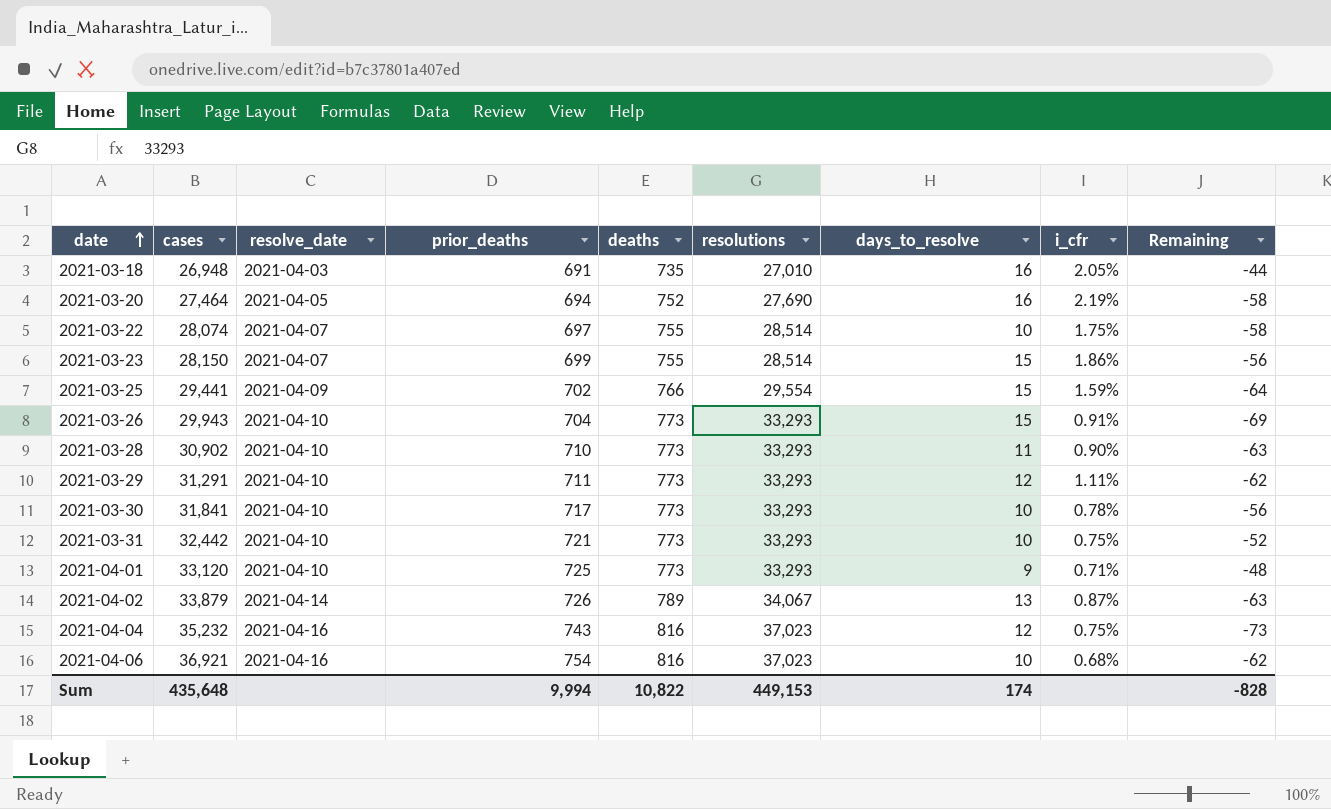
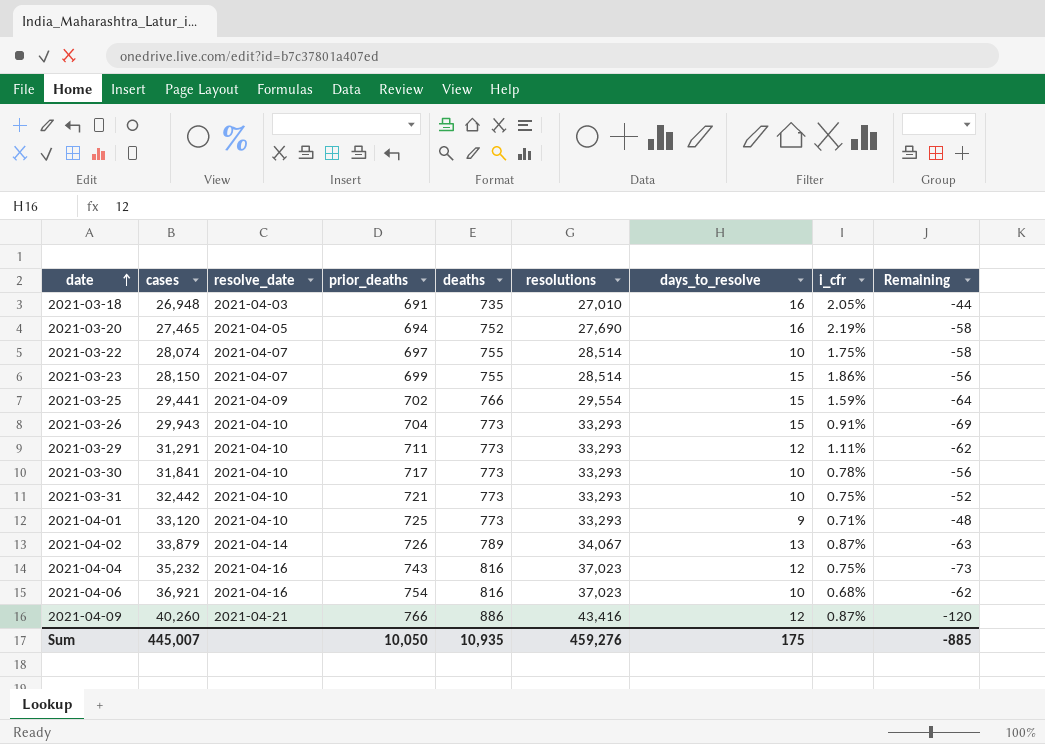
row 2021-03-28: 30,902 | 2021-04-10 | 710 | 773 | 33,293 | 11 | 0.90% | -63 -> none
2021-03-20 | cases: 27,464 -> 27,465
row 2021-04-09: none -> 40,260 | 2021-04-21 | 766 | 886 | 43,416 | 12 | 0.87% | -120
Sum | cases: 435,648 -> 445,007
Sum | prior_deaths: 9,994 -> 10,050
Sum | deaths: 10,822 -> 10,935
Sum | resolutions: 449,153 -> 459,276
Sum | days_to_resolve: 174 -> 175
Sum | Remaining: -828 -> -885

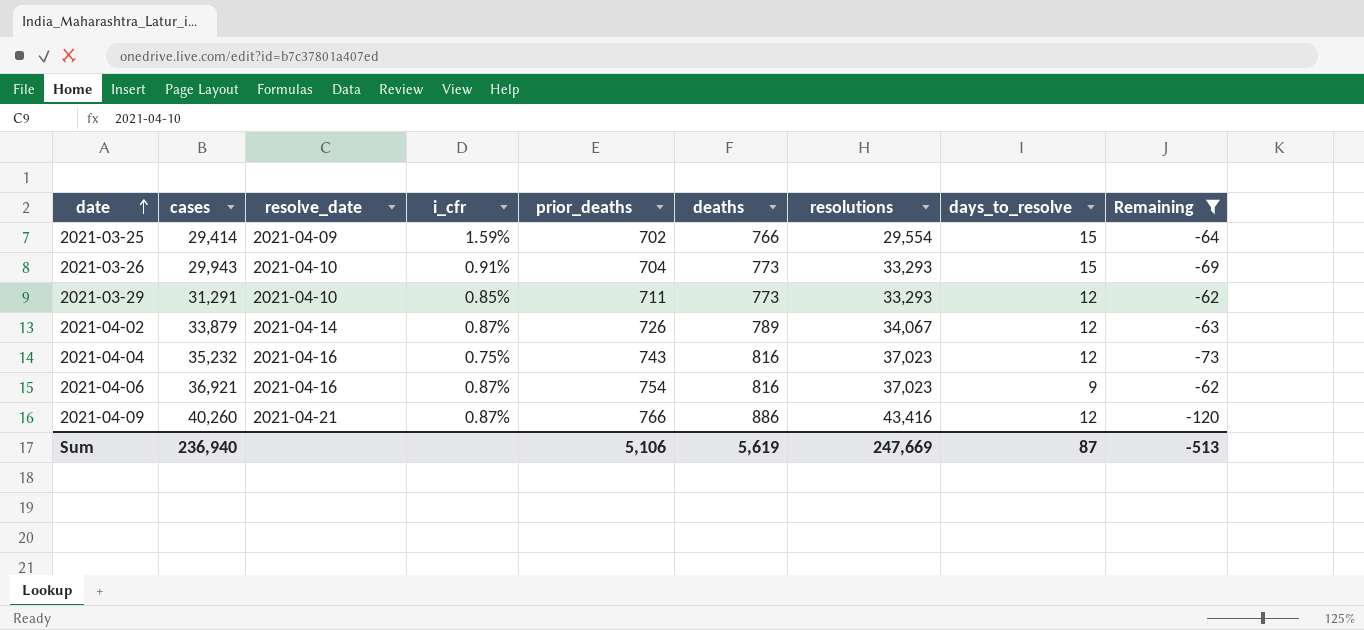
filter: none -> Remaining <= -62
column i_cfr | position: 8 -> 4
2021-03-25 | cases: 29,441 -> 29,414
2021-03-29 | i_cfr: 1.11% -> 0.85%
2021-04-02 | days_to_resolve: 13 -> 12
2021-04-06 | i_cfr: 0.68% -> 0.87%
2021-04-06 | days_to_resolve: 10 -> 9
Sum | cases: 445,007 -> 236,940
Sum | prior_deaths: 10,050 -> 5,106
Sum | deaths: 10,935 -> 5,619
Sum | resolutions: 459,276 -> 247,669
Sum | days_to_resolve: 175 -> 87
Sum | Remaining: -885 -> -513

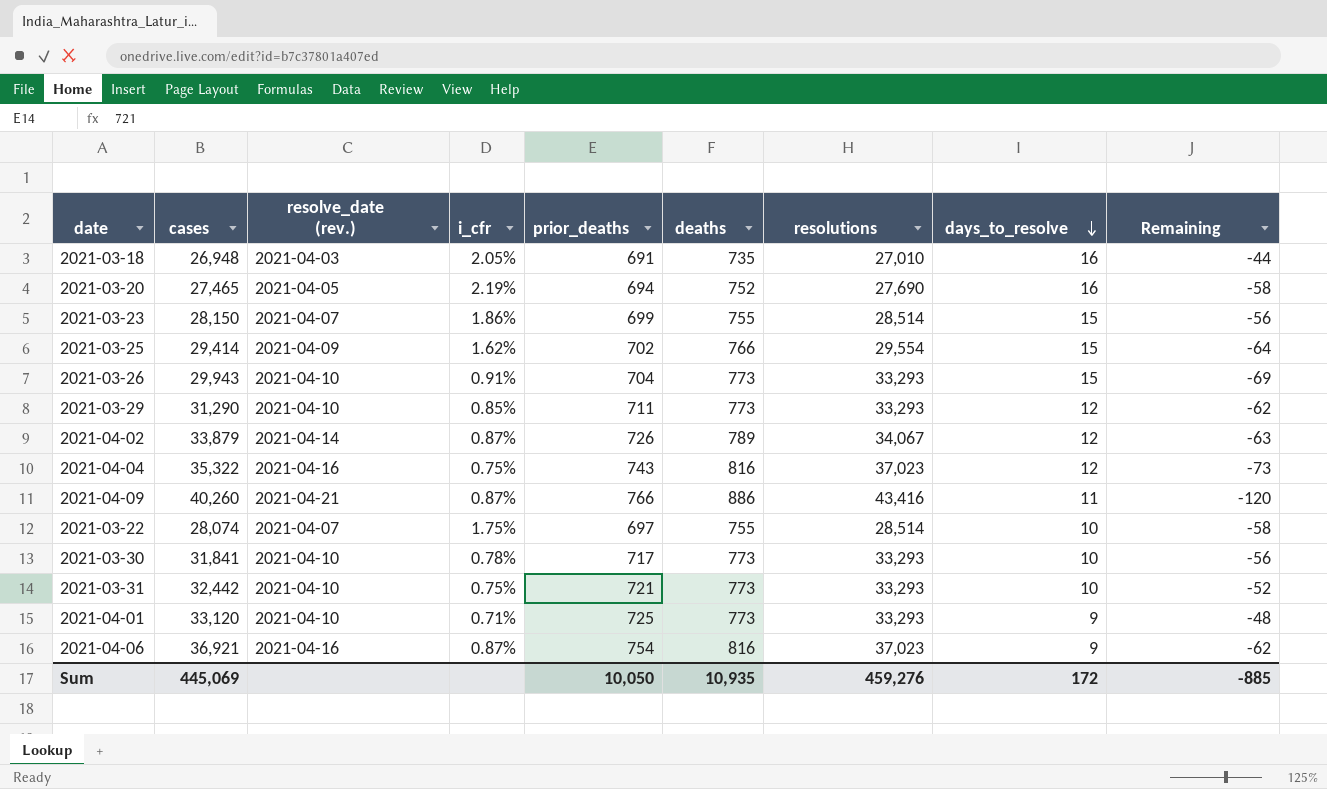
filter: Remaining <= -62 -> none
row order: date ascending -> days_to_resolve descending
column name: resolve_date -> resolve_date (rev.)
2021-03-25 | i_cfr: 1.59% -> 1.62%
2021-03-29 | cases: 31,291 -> 31,290
2021-04-04 | cases: 35,232 -> 35,322
2021-04-09 | days_to_resolve: 12 -> 11
Sum | cases: 236,940 -> 445,069
Sum | prior_deaths: 5,106 -> 10,050
Sum | deaths: 5,619 -> 10,935
Sum | resolutions: 247,669 -> 459,276
Sum | days_to_resolve: 87 -> 172
Sum | Remaining: -513 -> -885

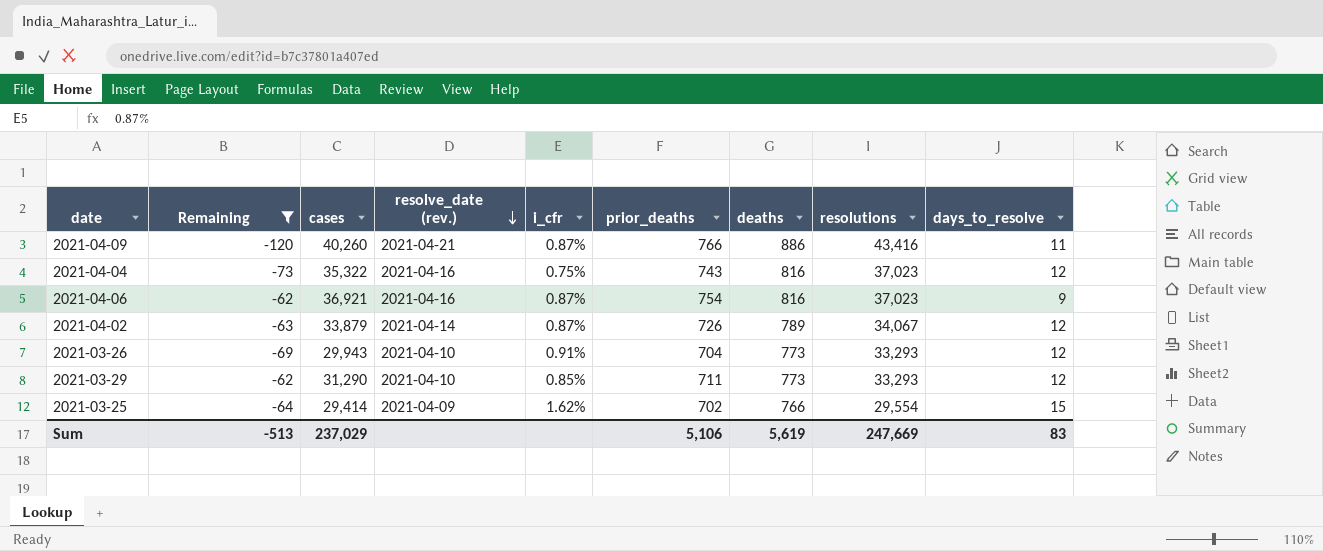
filter: none -> Remaining <= -62
row order: days_to_resolve descending -> resolve_date (rev.) descending
column Remaining | position: 9 -> 2
2021-03-26 | days_to_resolve: 15 -> 12
Sum | Remaining: -885 -> -513
Sum | cases: 445,069 -> 237,029
Sum | prior_deaths: 10,050 -> 5,106
Sum | deaths: 10,935 -> 5,619
Sum | resolutions: 459,276 -> 247,669
Sum | days_to_resolve: 172 -> 83

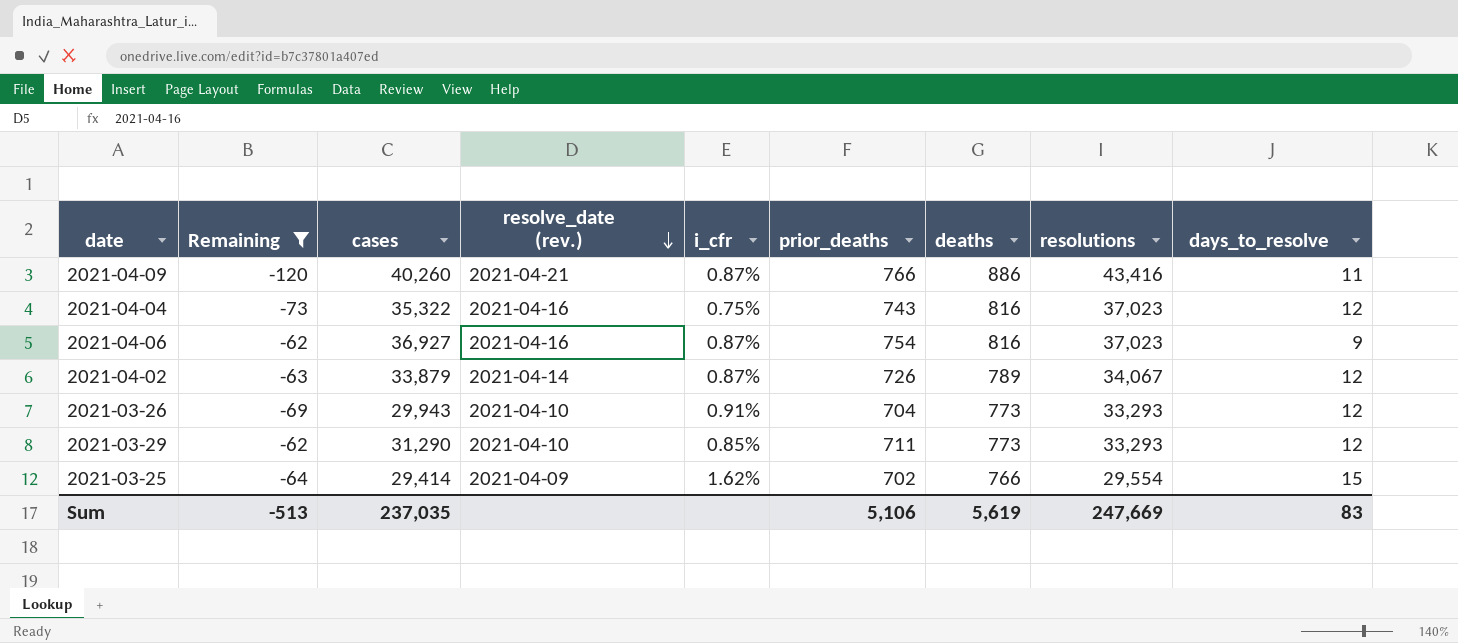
2021-04-06 | cases: 36,921 -> 36,927
Sum | cases: 237,029 -> 237,035

